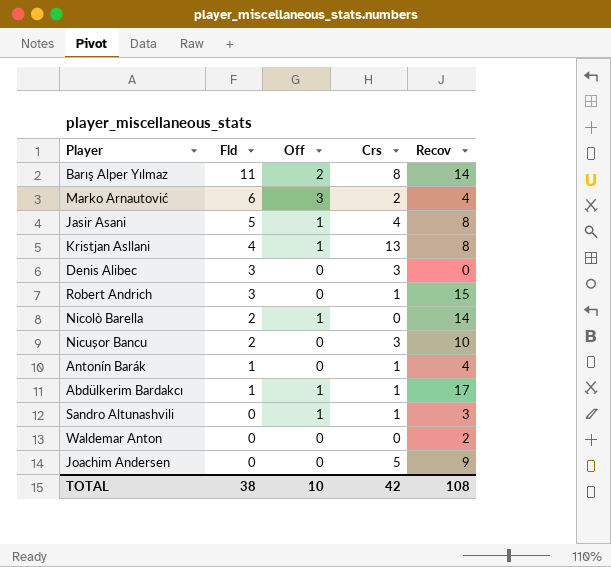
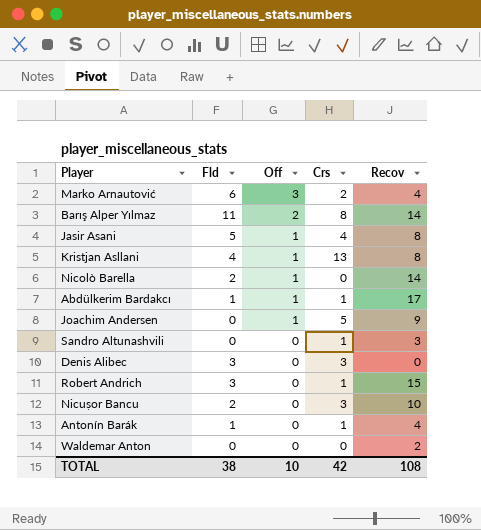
row order: Fld descending -> Off descending
Joachim Andersen | Off: 0 -> 1
Sandro Altunashvili | Off: 1 -> 0

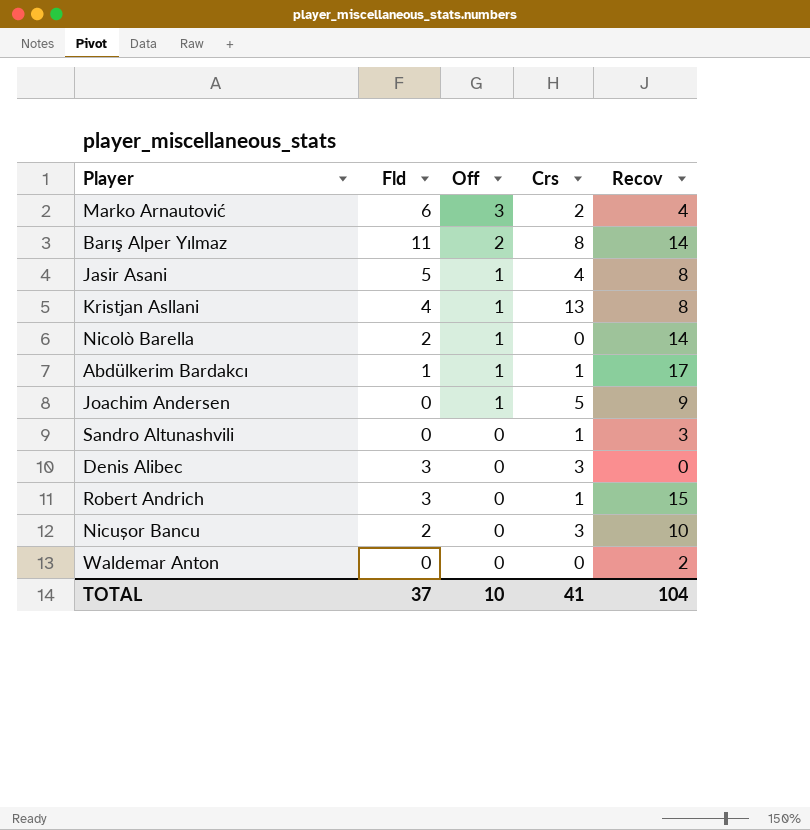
row Antonín Barák: 1 | 0 | 1 | 4 -> none
TOTAL | Fld: 38 -> 37
TOTAL | Crs: 42 -> 41
TOTAL | Recov: 108 -> 104

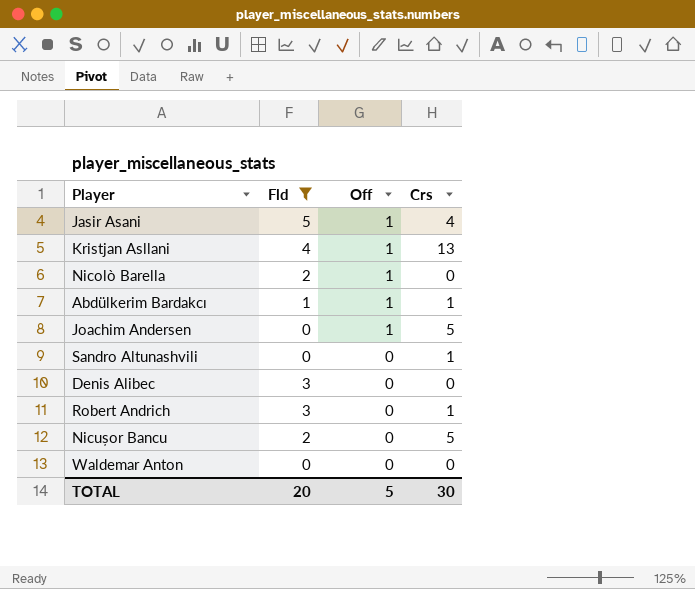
filter: none -> Fld <= 5
column Recov | position: 5 -> none
Denis Alibec | Crs: 3 -> 0
Nicușor Bancu | Crs: 3 -> 5
TOTAL | Fld: 37 -> 20
TOTAL | Off: 10 -> 5
TOTAL | Crs: 41 -> 30

